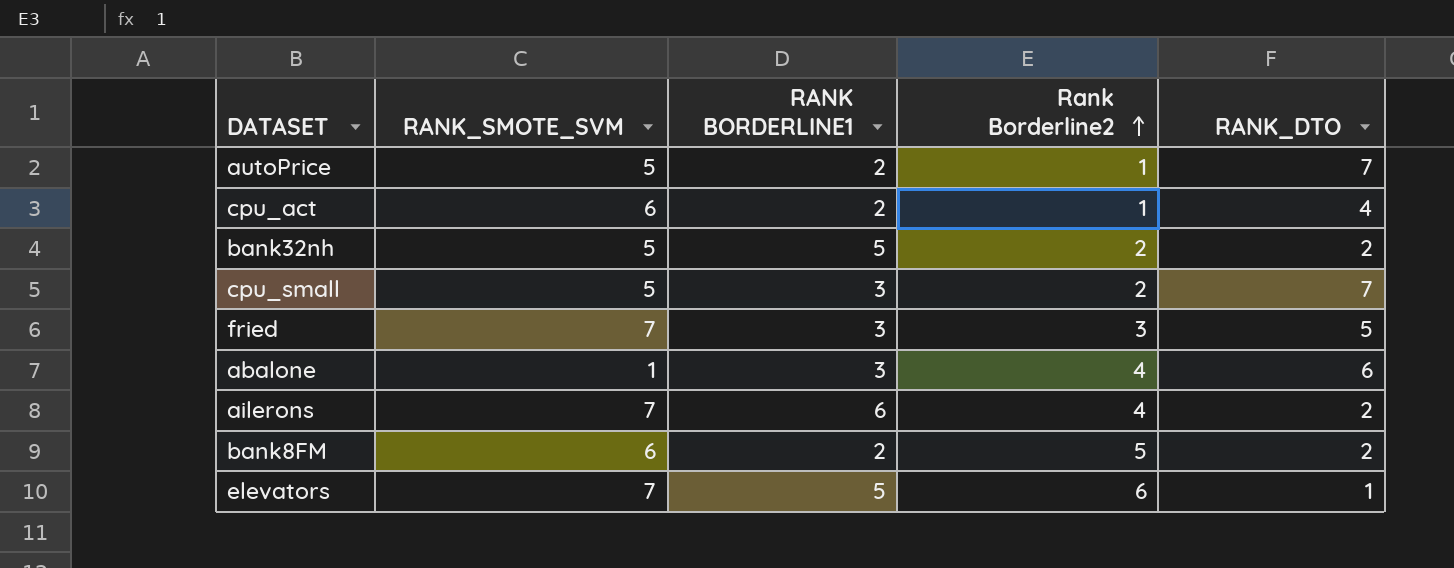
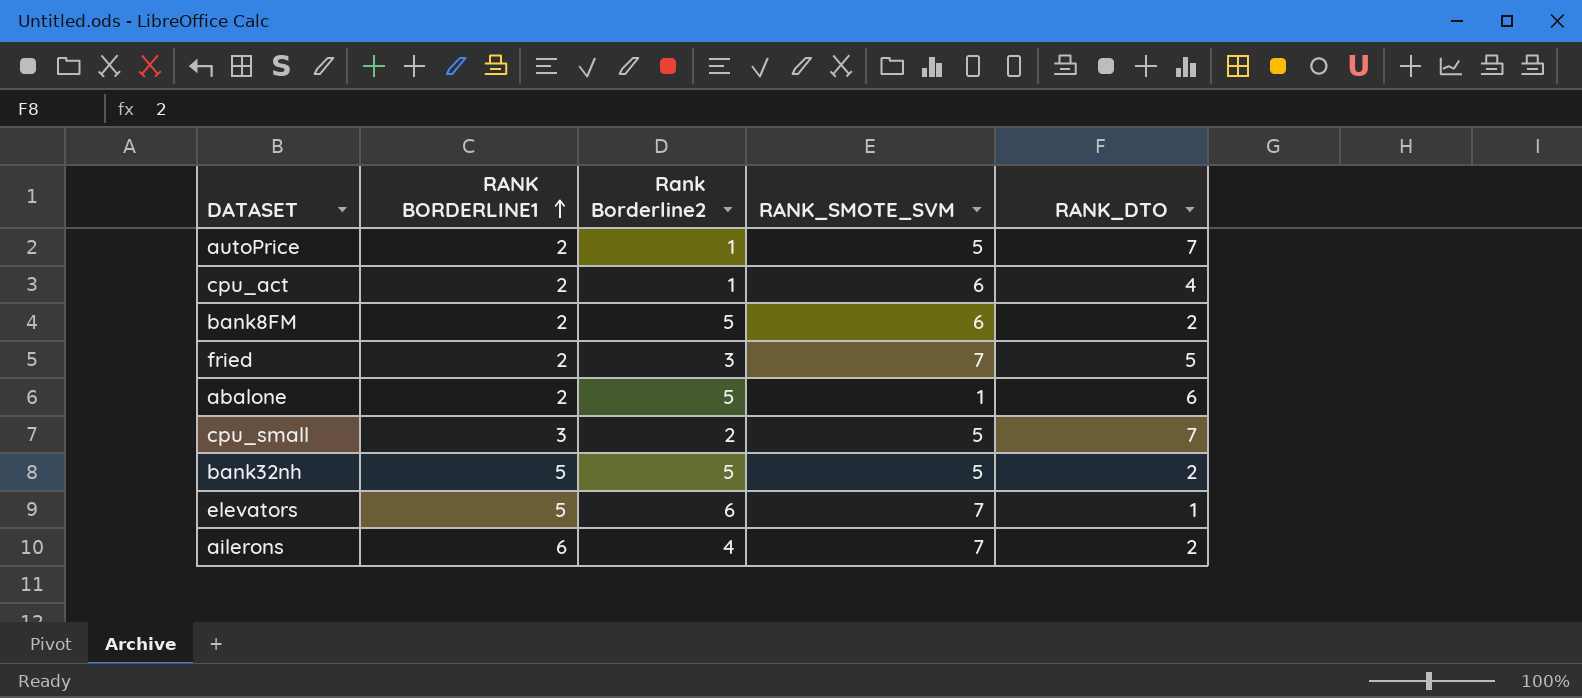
row order: Rank Borderline2 ascending -> RANK BORDERLINE1 ascending
column RANK_SMOTE_SVM | position: 2 -> 4
fried | RANK BORDERLINE1: 3 -> 2
abalone | RANK BORDERLINE1: 3 -> 2
abalone | Rank Borderline2: 4 -> 5
bank32nh | Rank Borderline2: 2 -> 5

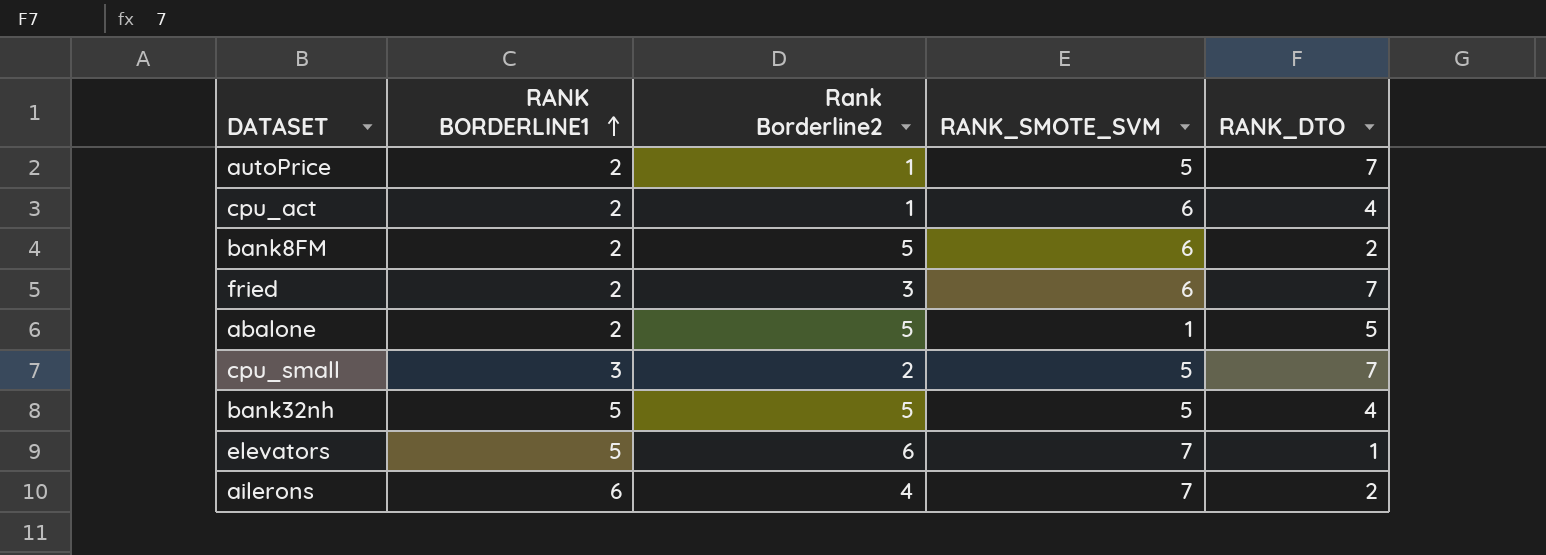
fried | RANK_SMOTE_SVM: 7 -> 6
fried | RANK_DTO: 5 -> 7
abalone | RANK_DTO: 6 -> 5
bank32nh | RANK_DTO: 2 -> 4

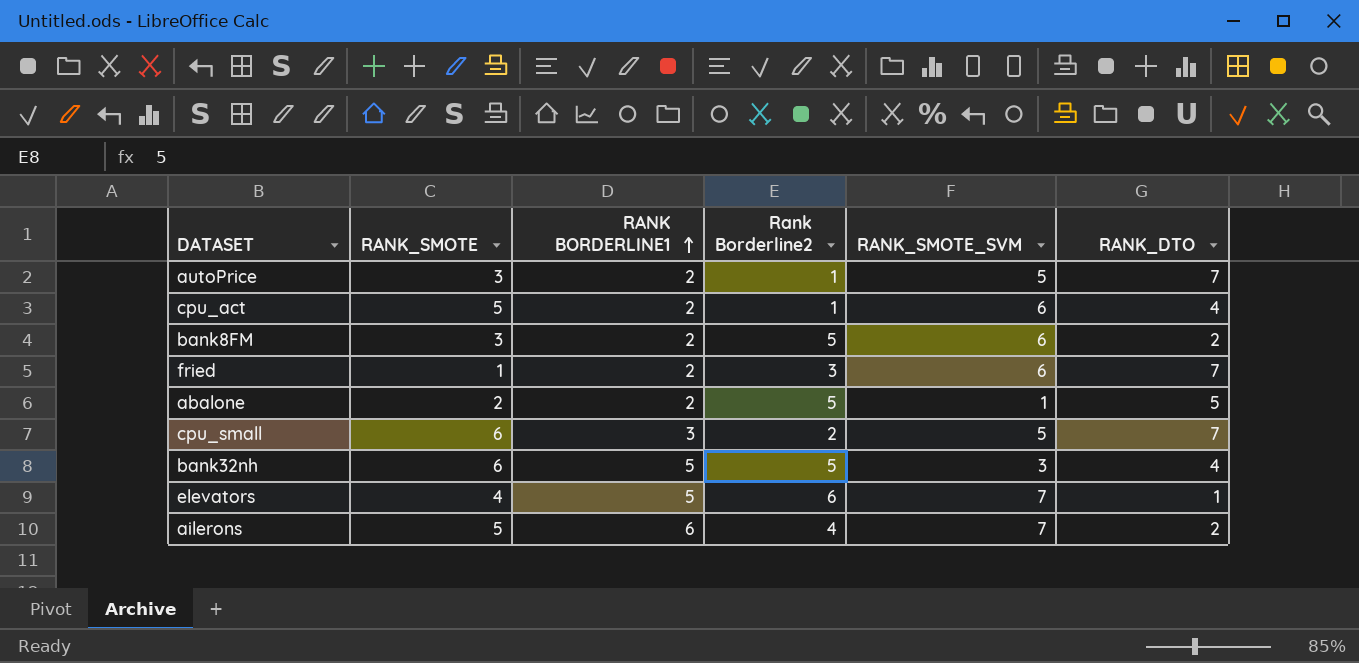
column RANK_SMOTE | position: none -> 2
bank32nh | RANK_SMOTE_SVM: 5 -> 3

